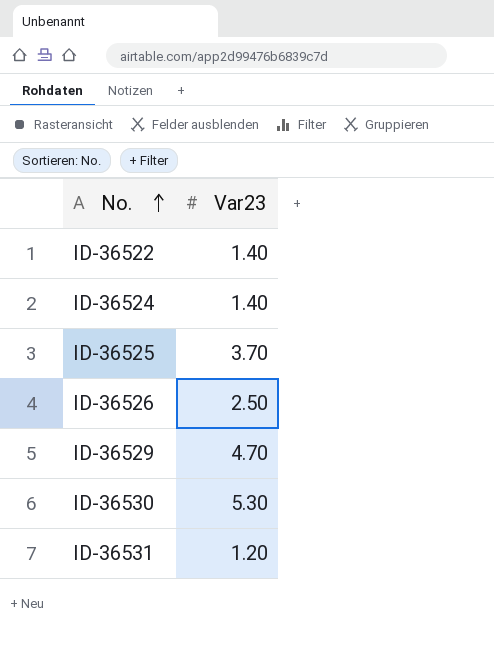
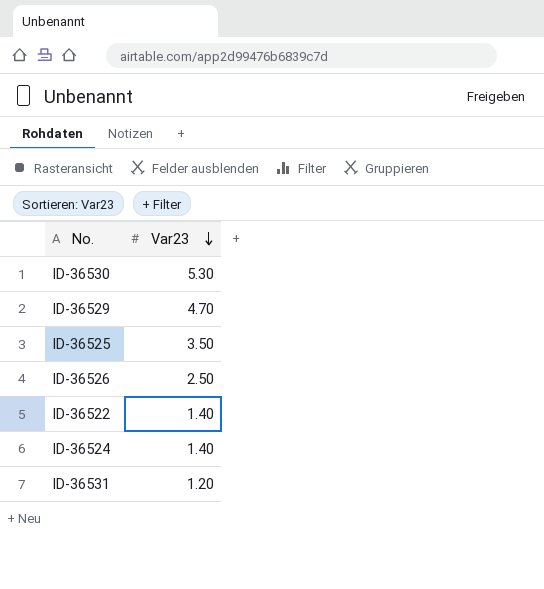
row order: No. ascending -> Var23 descending
ID-36525 | Var23: 3.70 -> 3.50

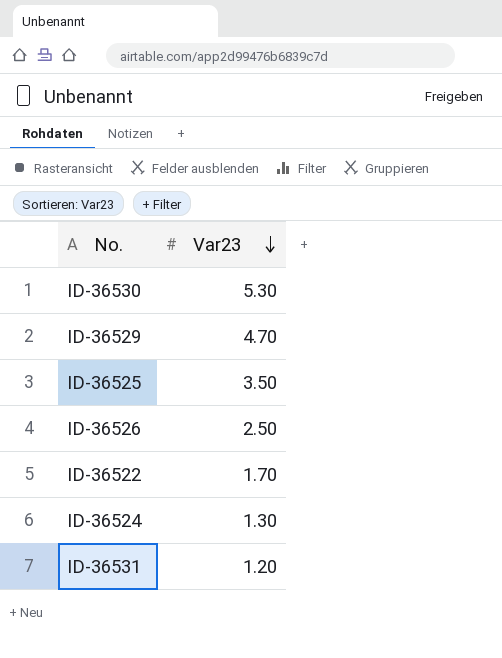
ID-36522 | Var23: 1.40 -> 1.70
ID-36524 | Var23: 1.40 -> 1.30

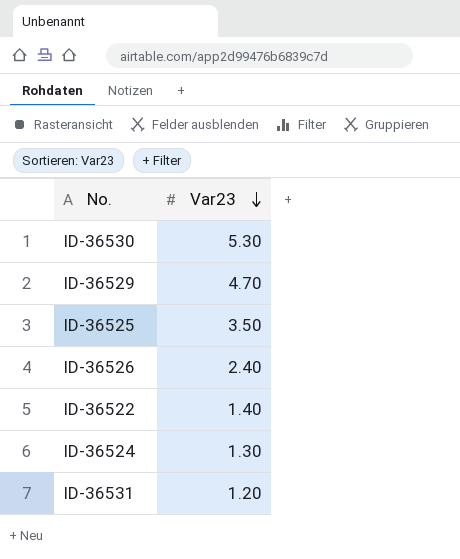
ID-36526 | Var23: 2.50 -> 2.40
ID-36522 | Var23: 1.70 -> 1.40

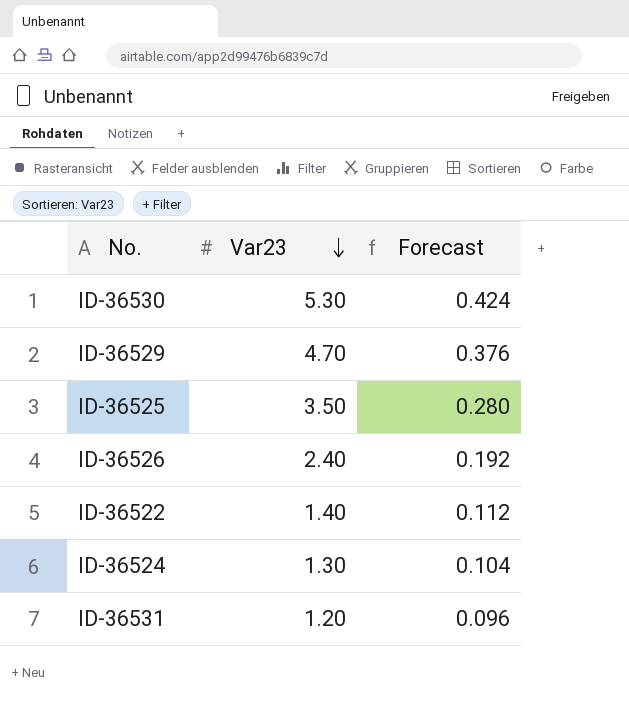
column Forecast | formula: none -> [Var23] * 0.08

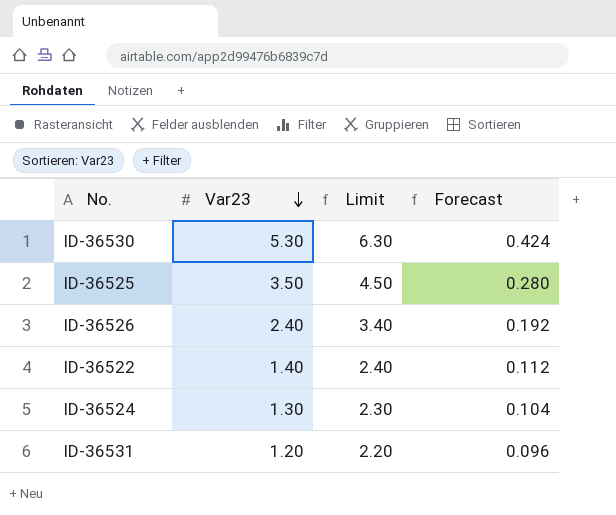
column Limit | formula: none -> [Var23] + 1
row ID-36529: 4.70 | 0.376 -> none

